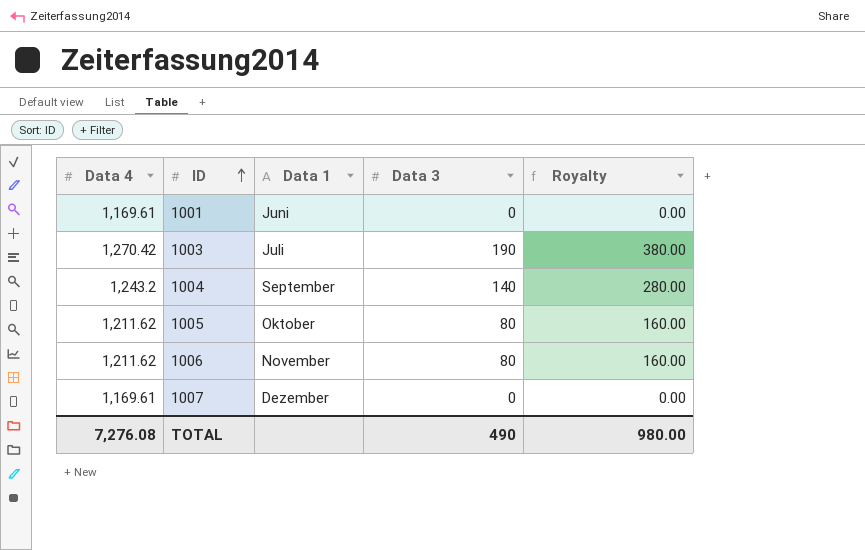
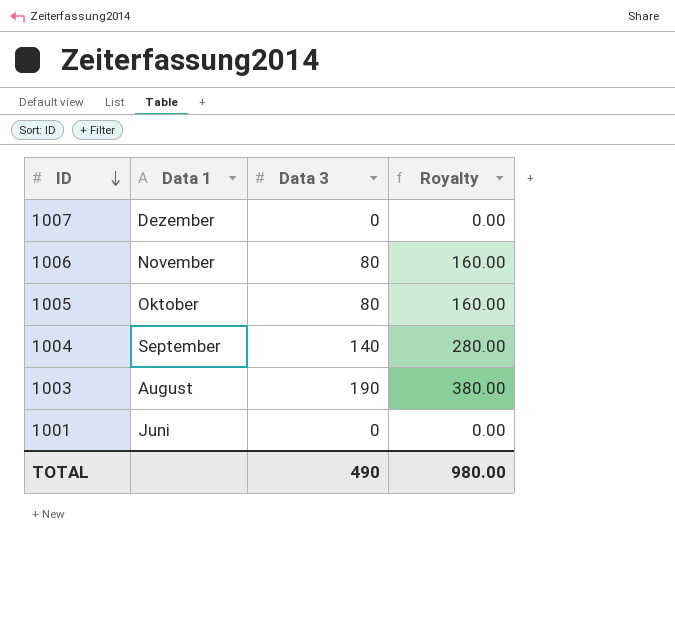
row order: ID ascending -> ID descending
column Data 4 | position: 1 -> none
1003 | Data 1: Juli -> August

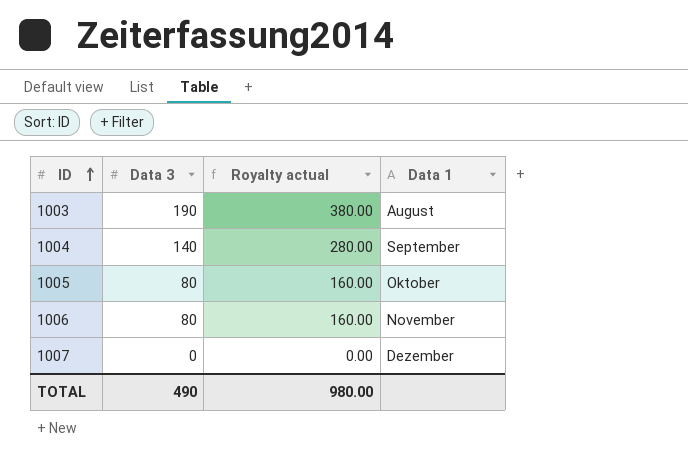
row order: ID descending -> ID ascending
column name: Royalty -> Royalty actual
column Data 1 | position: 2 -> 4
row 1001: Juni | 0 | 0.00 -> none

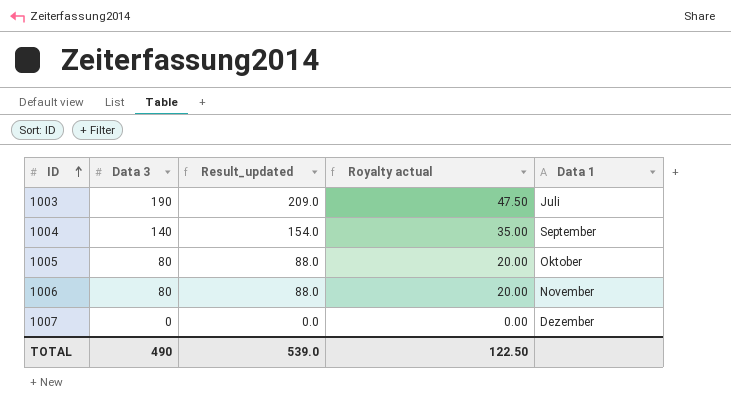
column Result_updated | formula: none -> [Data 3] * 1.1
column Royalty actual | formula: [Data 3] * 2 -> [Data 3] * 0.25
1003 | Data 1: August -> Juli
TOTAL | Royalty actual: 980.00 -> 122.50

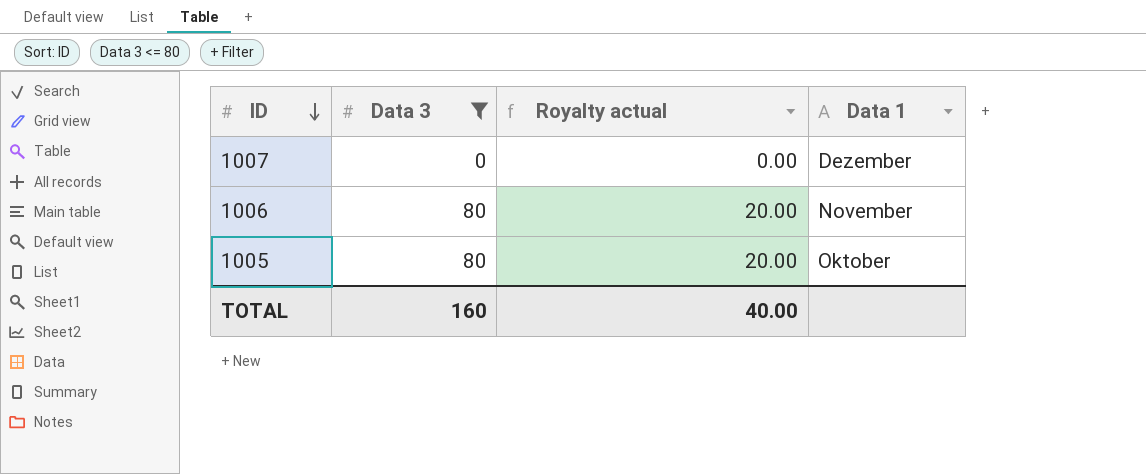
filter: none -> Data 3 <= 80
row order: ID ascending -> ID descending
column Result_updated | formula: [Data 3] * 1.1 -> none
TOTAL | Data 3: 490 -> 160
TOTAL | Royalty actual: 122.50 -> 40.00

